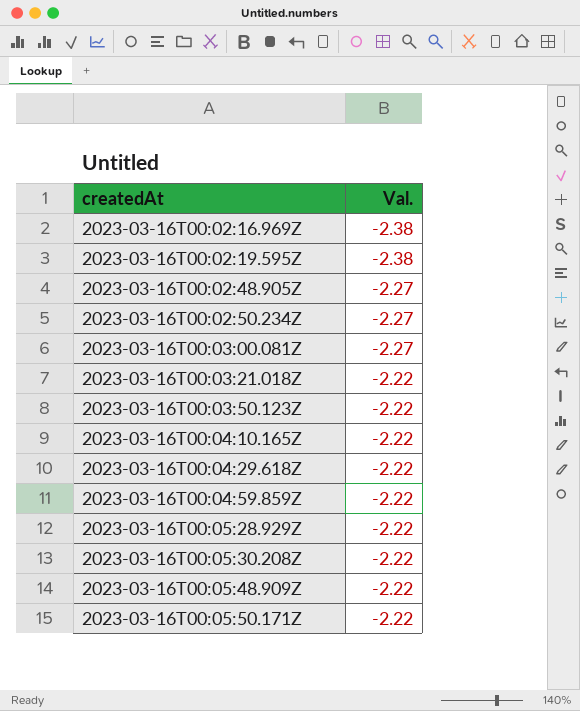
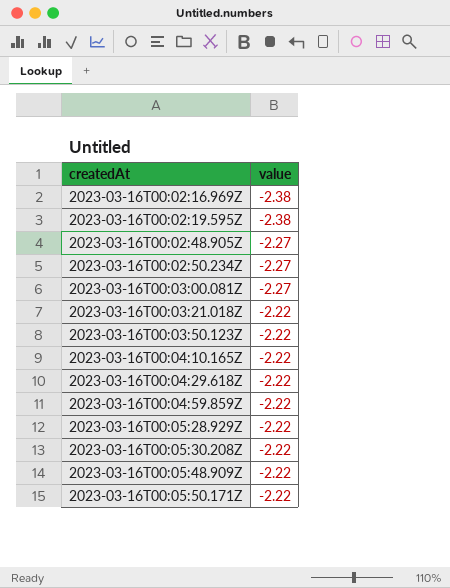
column name: Val. -> value

